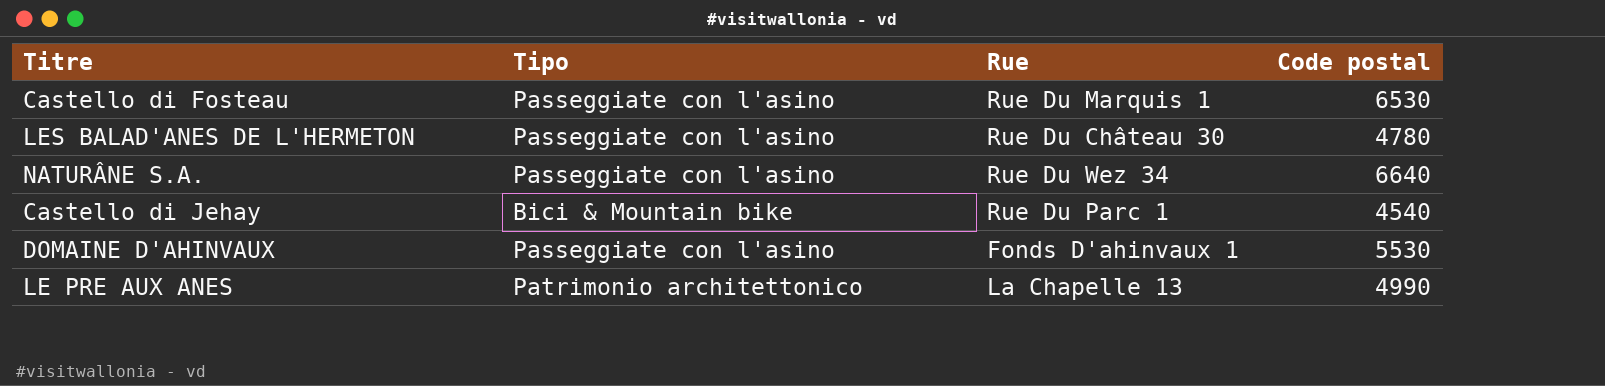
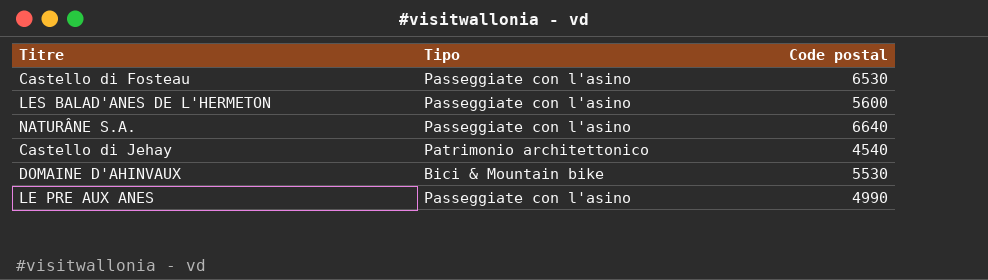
column Rue | position: 3 -> none
LES BALAD'ANES DE L'HERMETON | Code postal: 4780 -> 5600
Castello di Jehay | Tipo: Bici & Mountain bike -> Patrimonio architettonico
DOMAINE D'AHINVAUX | Tipo: Passeggiate con l'asino -> Bici & Mountain bike
LE PRE AUX ANES | Tipo: Patrimonio architettonico -> Passeggiate con l'asino

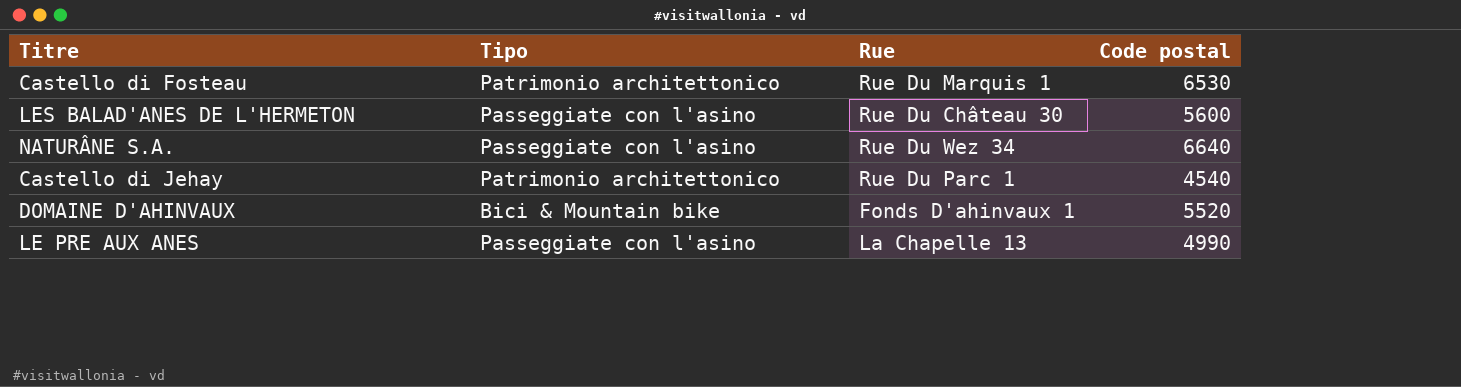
column Rue | position: none -> 3
Castello di Fosteau | Tipo: Passeggiate con l'asino -> Patrimonio architettonico
DOMAINE D'AHINVAUX | Code postal: 5530 -> 5520

